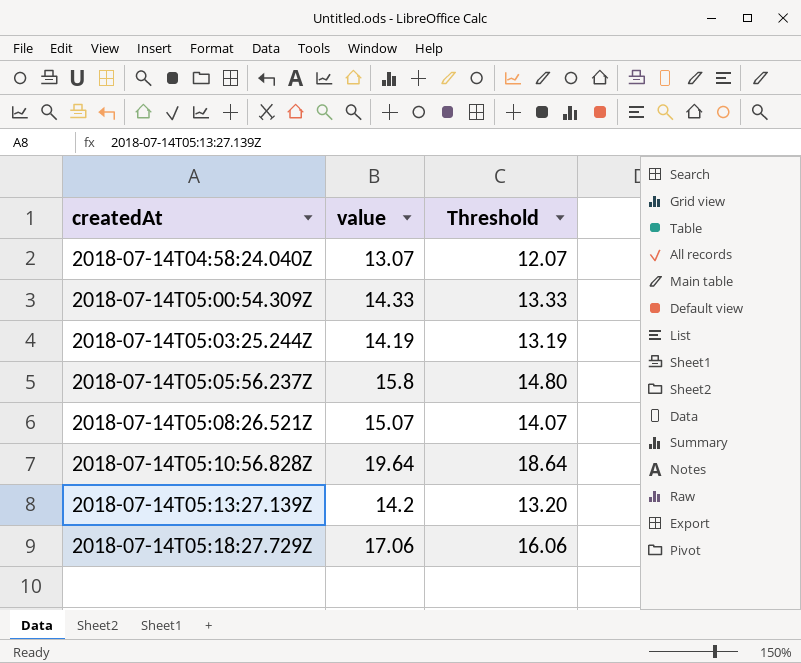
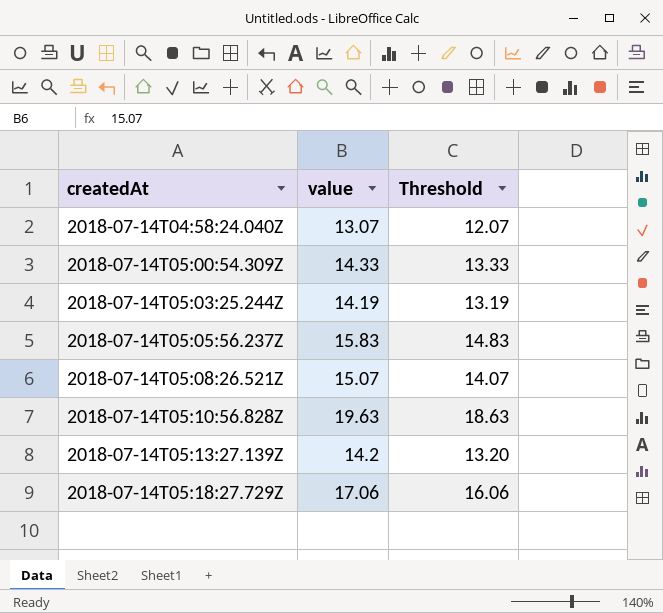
2018-07-14T05:05:56.237Z | value: 15.8 -> 15.83
2018-07-14T05:05:56.237Z | Threshold: 14.80 -> 14.83
2018-07-14T05:10:56.828Z | value: 19.64 -> 19.63
2018-07-14T05:10:56.828Z | Threshold: 18.64 -> 18.63

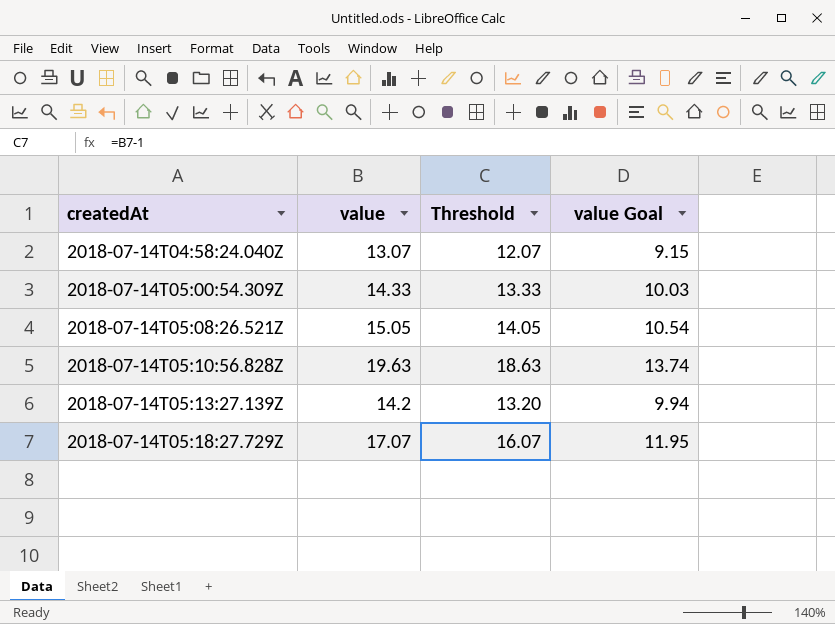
column value Goal | formula: none -> [value] * 0.7
row 2018-07-14T05:03:25.244Z: 14.19 | 13.19 -> none
row 2018-07-14T05:05:56.237Z: 15.83 | 14.83 -> none
2018-07-14T05:08:26.521Z | value: 15.07 -> 15.05
2018-07-14T05:08:26.521Z | Threshold: 14.07 -> 14.05
2018-07-14T05:18:27.729Z | value: 17.06 -> 17.07
2018-07-14T05:18:27.729Z | Threshold: 16.06 -> 16.07

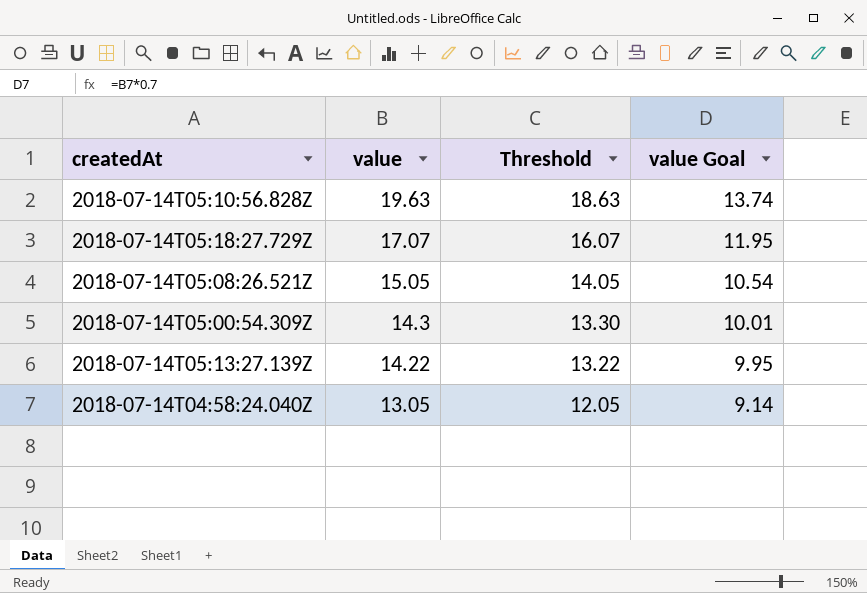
row order: createdAt ascending -> value descending
2018-07-14T05:00:54.309Z | value: 14.33 -> 14.3
2018-07-14T05:00:54.309Z | Threshold: 13.33 -> 13.30
2018-07-14T05:00:54.309Z | value Goal: 10.03 -> 10.01
2018-07-14T05:13:27.139Z | value: 14.2 -> 14.22
2018-07-14T05:13:27.139Z | Threshold: 13.20 -> 13.22
2018-07-14T05:13:27.139Z | value Goal: 9.94 -> 9.95
2018-07-14T04:58:24.040Z | value: 13.07 -> 13.05
2018-07-14T04:58:24.040Z | Threshold: 12.07 -> 12.05
2018-07-14T04:58:24.040Z | value Goal: 9.15 -> 9.14

